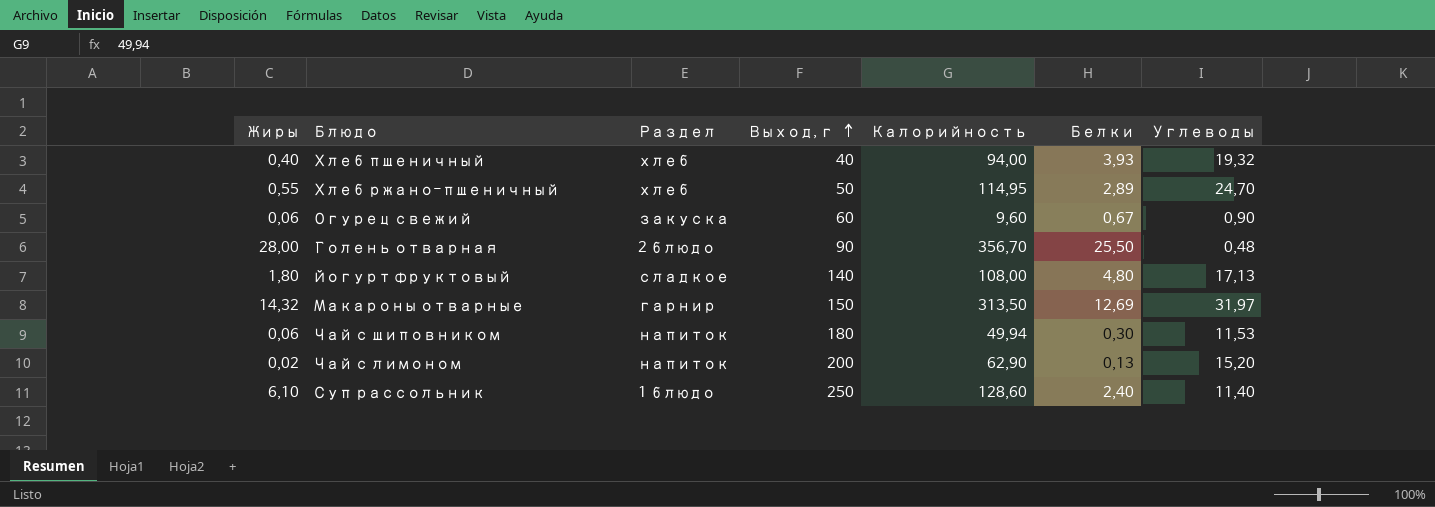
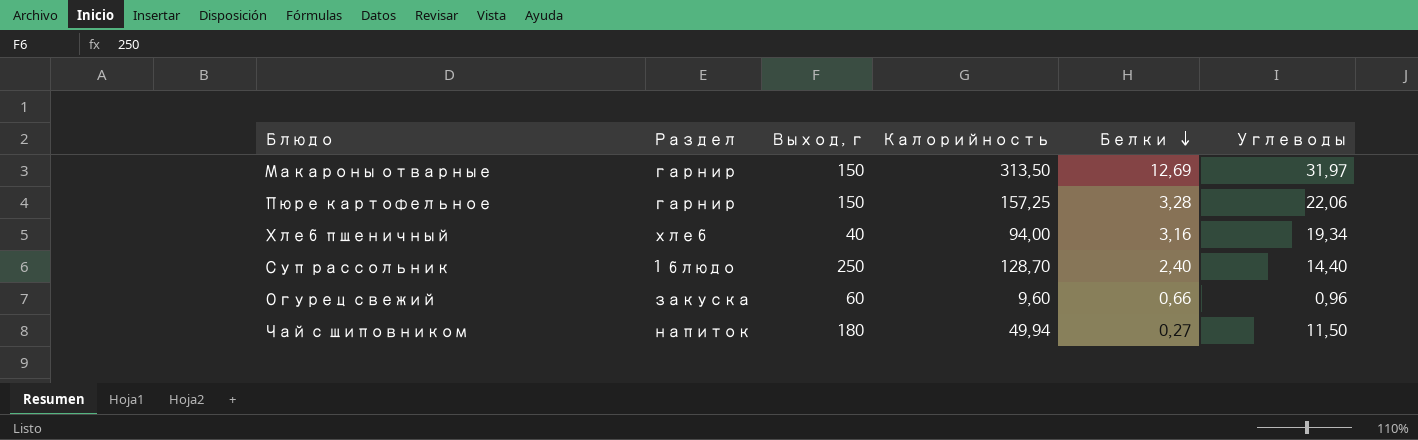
row order: Выход, г ascending -> Белки descending
column Жиры | position: 1 -> none
row Хлеб ржано-пшеничный: 0,55 | хлеб | 50 | 114,95 | 2,89 | 24,70 -> none
row Голень отварная: 28,00 | 2 блюдо | 90 | 356,70 | 25,50 | 0,48 -> none
row Йогурт фруктовый: 1,80 | сладкое | 140 | 108,00 | 4,80 | 17,13 -> none
row Чай с лимоном: 0,02 | напиток | 200 | 62,90 | 0,13 | 15,20 -> none
row Пюре картофельное: none -> гарнир | 150 | 157,25 | 3,28 | 22,06
Хлеб пшеничный | Белки: 3,93 -> 3,16
Хлеб пшеничный | Углеводы: 19,32 -> 19,34
Суп рассольник | Калорийность: 128,60 -> 128,70
Суп рассольник | Углеводы: 11,40 -> 14,40
Огурец свежий | Белки: 0,67 -> 0,66
Огурец свежий | Углеводы: 0,90 -> 0,96
Чай с шиповником | Белки: 0,30 -> 0,27
Чай с шиповником | Углеводы: 11,53 -> 11,50

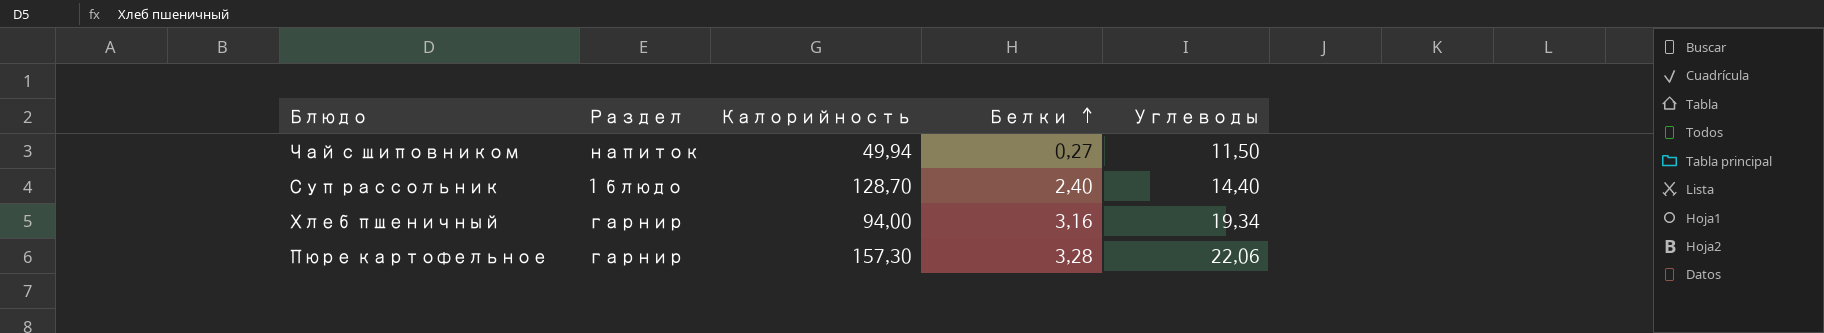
row order: Белки descending -> Белки ascending
column Выход, г | position: 3 -> none
row Макароны отварные: гарнир | 150 | 313,50 | 12,69 | 31,97 -> none
row Огурец свежий: закуска | 60 | 9,60 | 0,66 | 0,96 -> none
Хлеб пшеничный | Раздел: хлеб -> гарнир
Пюре картофельное | Калорийность: 157,25 -> 157,30

